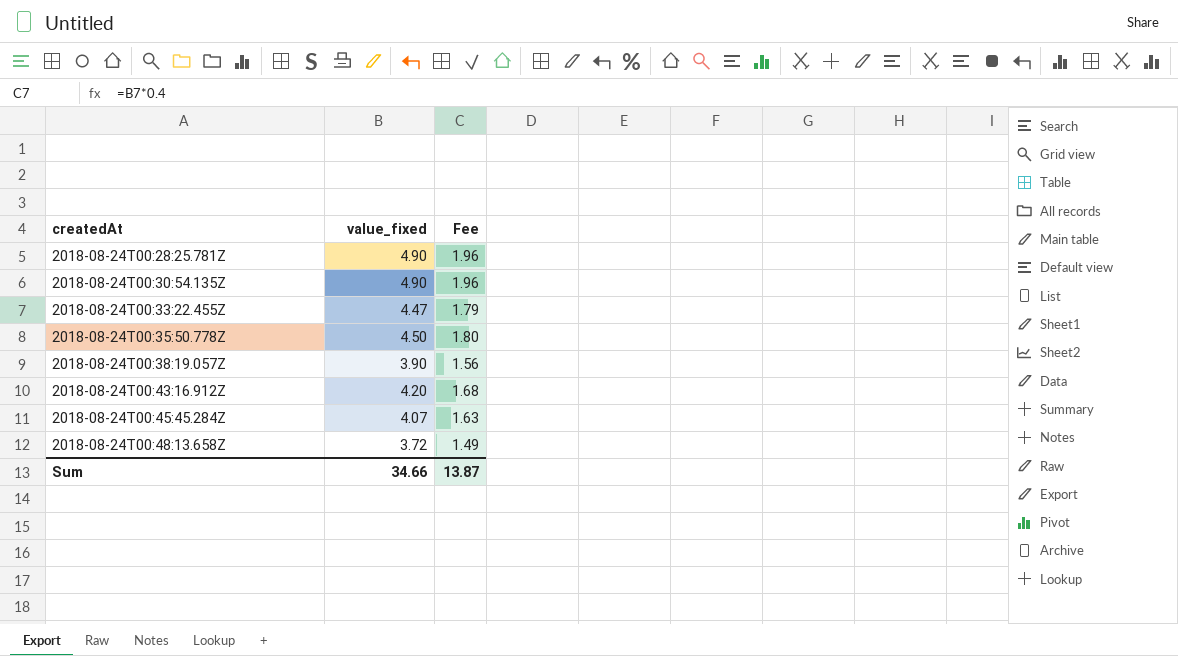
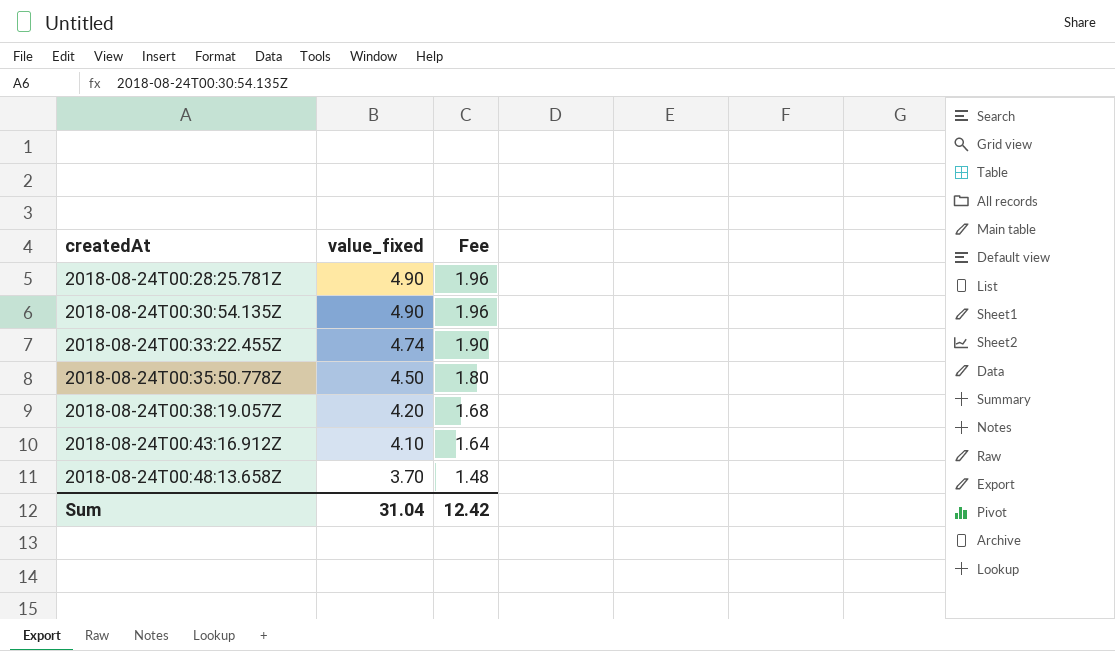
row 2018-08-24T00:45:45.284Z: 4.07 | 1.63 -> none
2018-08-24T00:33:22.455Z | value_fixed: 4.47 -> 4.74
2018-08-24T00:33:22.455Z | Fee: 1.79 -> 1.90
2018-08-24T00:38:19.057Z | value_fixed: 3.90 -> 4.20
2018-08-24T00:38:19.057Z | Fee: 1.56 -> 1.68
2018-08-24T00:43:16.912Z | value_fixed: 4.20 -> 4.10
2018-08-24T00:43:16.912Z | Fee: 1.68 -> 1.64
2018-08-24T00:48:13.658Z | value_fixed: 3.72 -> 3.70
2018-08-24T00:48:13.658Z | Fee: 1.49 -> 1.48
Sum | value_fixed: 34.66 -> 31.04
Sum | Fee: 13.87 -> 12.42

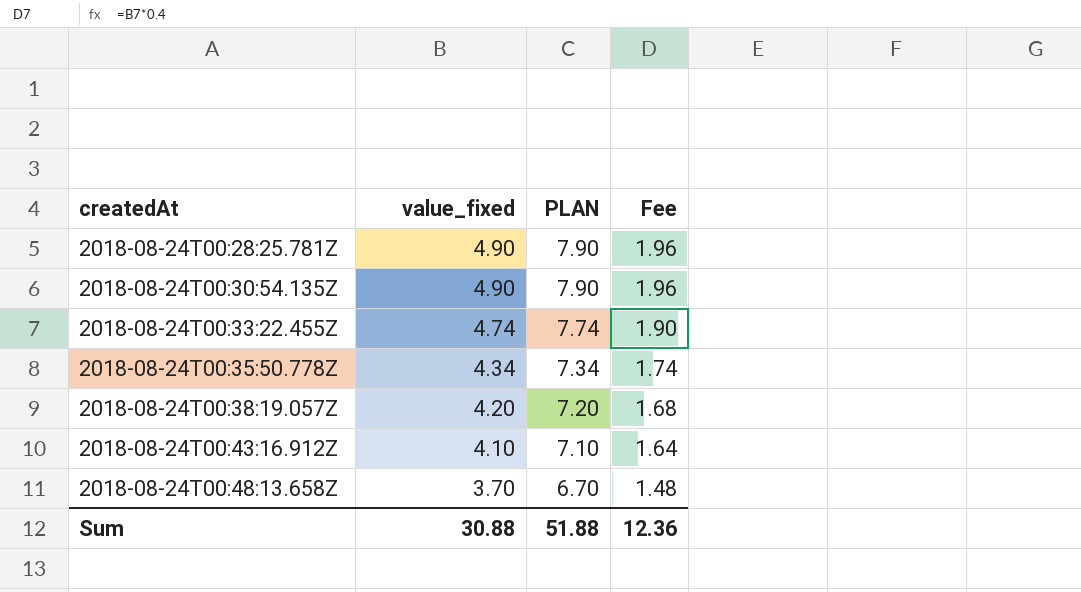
column PLAN | formula: none -> [value_fixed] + 3
2018-08-24T00:35:50.778Z | value_fixed: 4.50 -> 4.34
2018-08-24T00:35:50.778Z | Fee: 1.80 -> 1.74
Sum | value_fixed: 31.04 -> 30.88
Sum | Fee: 12.42 -> 12.36

